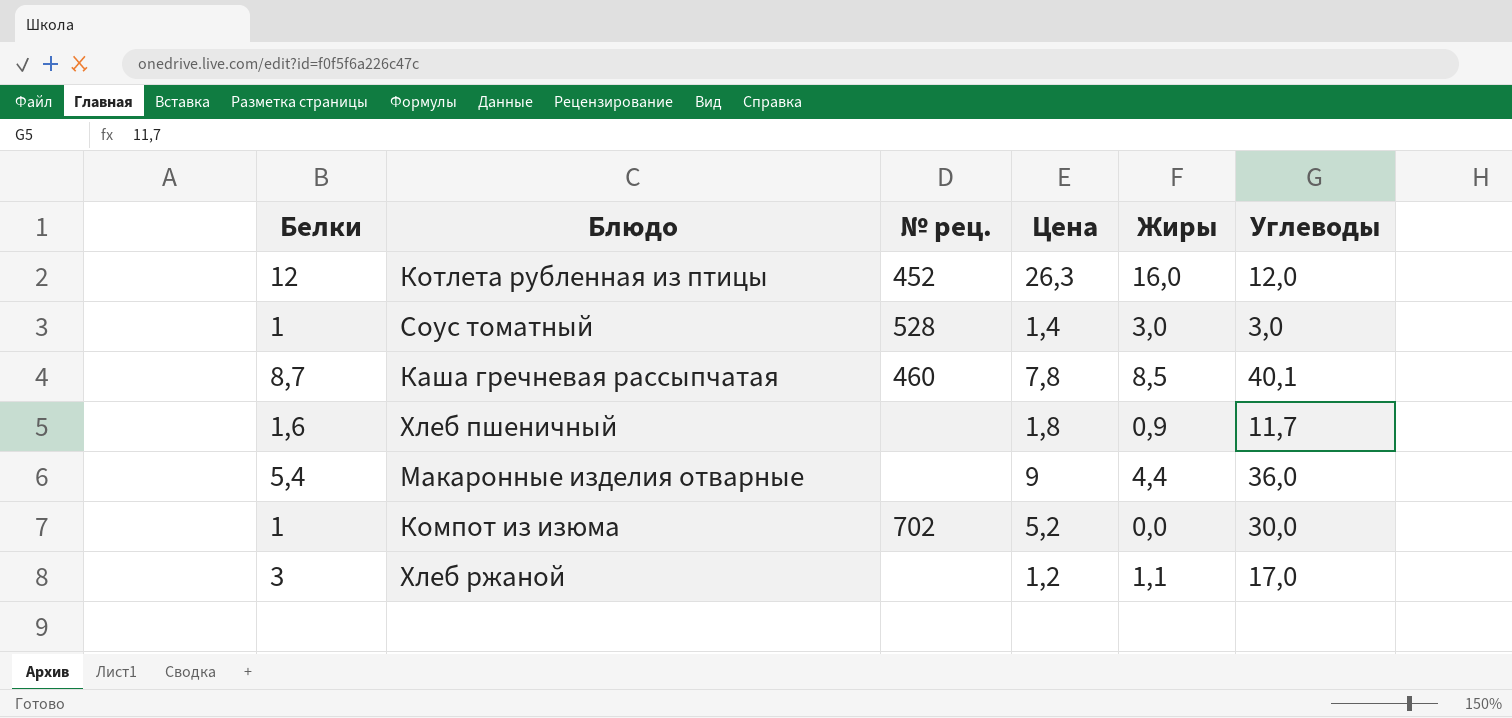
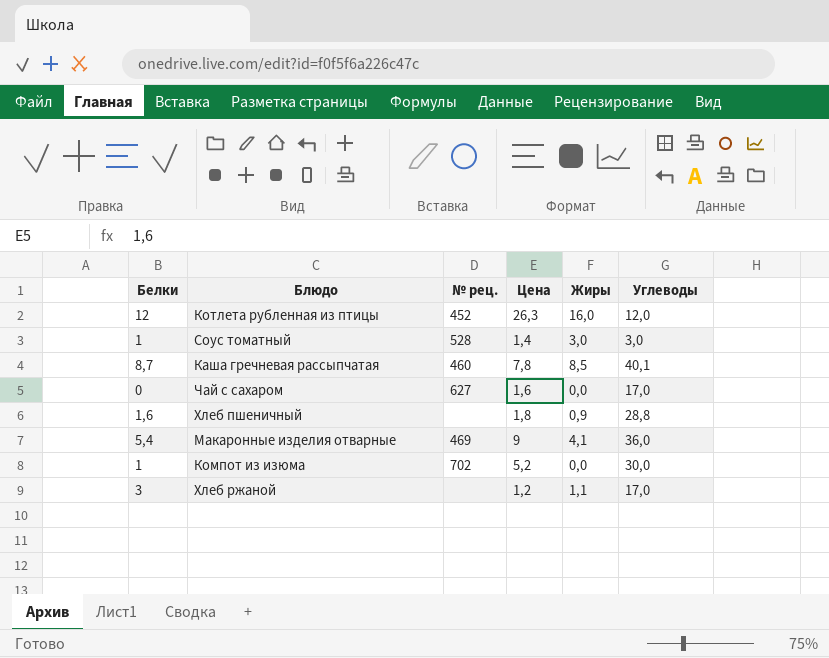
row Чай с сахаром: none -> 0 | 627 | 1,6 | 0,0 | 17,0
Хлеб пшеничный | Углеводы: 11,7 -> 28,8
Макаронные изделия отварные | № рец.: none -> 469
Макаронные изделия отварные | Жиры: 4,4 -> 4,1

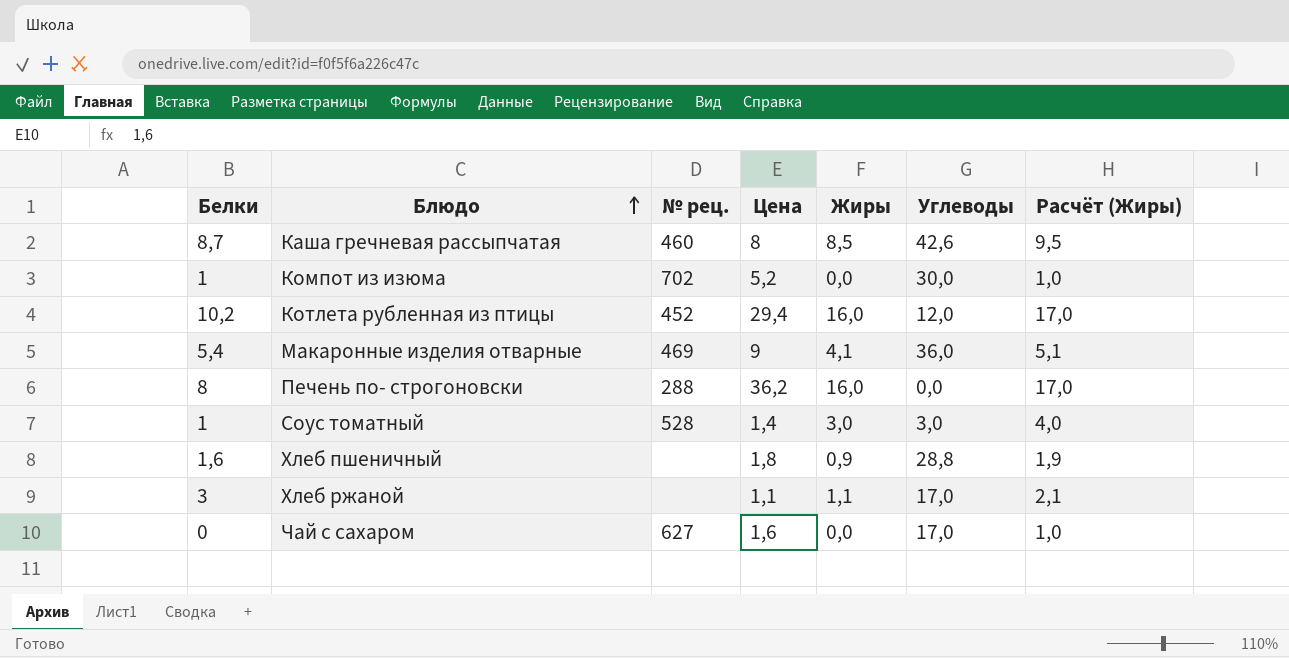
row order: none -> Блюдо ascending
column Расчёт (Жиры) | formula: none -> [Жиры] + 1
Каша гречневая рассыпчатая | Цена: 7,8 -> 8
Каша гречневая рассыпчатая | Углеводы: 40,1 -> 42,6
Котлета рубленная из птицы | Белки: 12 -> 10,2
Котлета рубленная из птицы | Цена: 26,3 -> 29,4
row Печень по- строгоновски: none -> 8 | 288 | 36,2 | 16,0 | 0,0 | 17,0
Хлеб ржаной | Цена: 1,2 -> 1,1

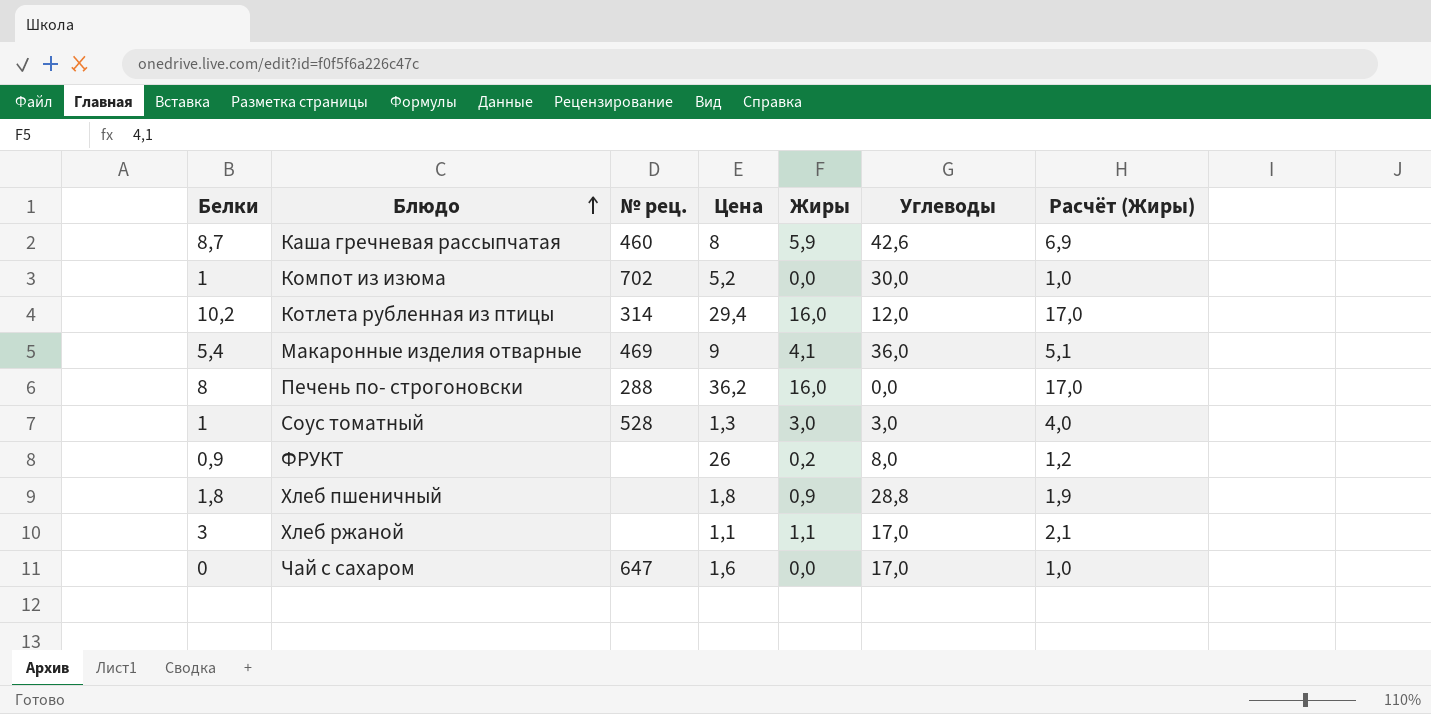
Каша гречневая рассыпчатая | Жиры: 8,5 -> 5,9
Каша гречневая рассыпчатая | Расчёт (Жиры): 9,5 -> 6,9
Котлета рубленная из птицы | № рец.: 452 -> 314
Соус томатный | Цена: 1,4 -> 1,3
row ФРУКТ: none -> 0,9 | none | 26 | 0,2 | 8,0 | 1,2
Хлеб пшеничный | Белки: 1,6 -> 1,8
Чай с сахаром | № рец.: 627 -> 647

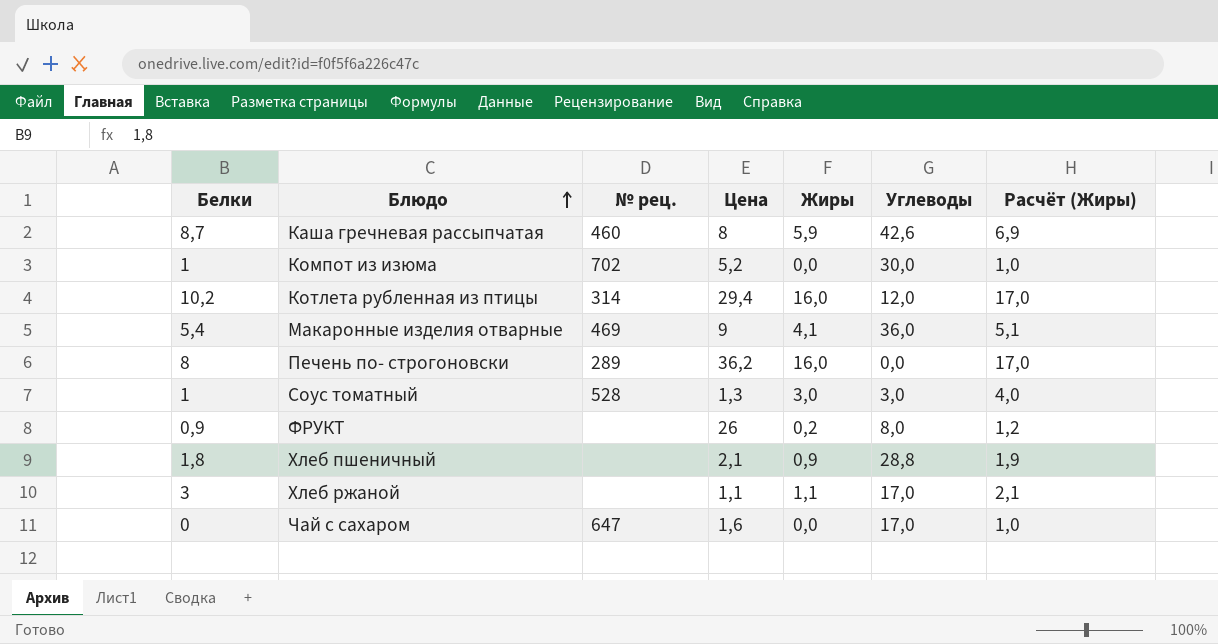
Печень по- строгоновски | № рец.: 288 -> 289
Хлеб пшеничный | Цена: 1,8 -> 2,1

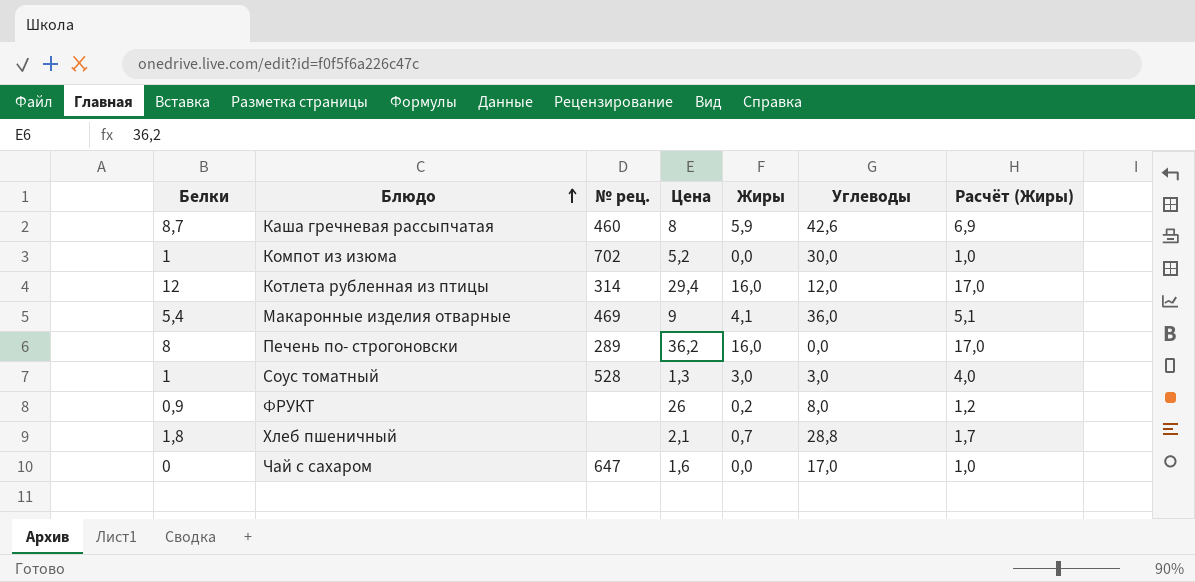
row Хлеб ржаной: 3 | none | 1,1 | 1,1 | 17,0 | 2,1 -> none
Котлета рубленная из птицы | Белки: 10,2 -> 12
Хлеб пшеничный | Жиры: 0,9 -> 0,7
Хлеб пшеничный | Расчёт (Жиры): 1,9 -> 1,7

